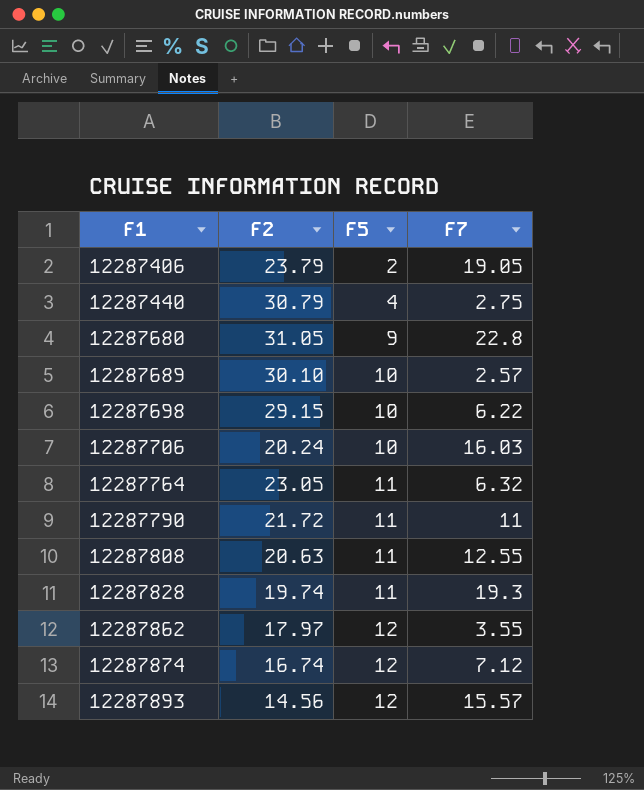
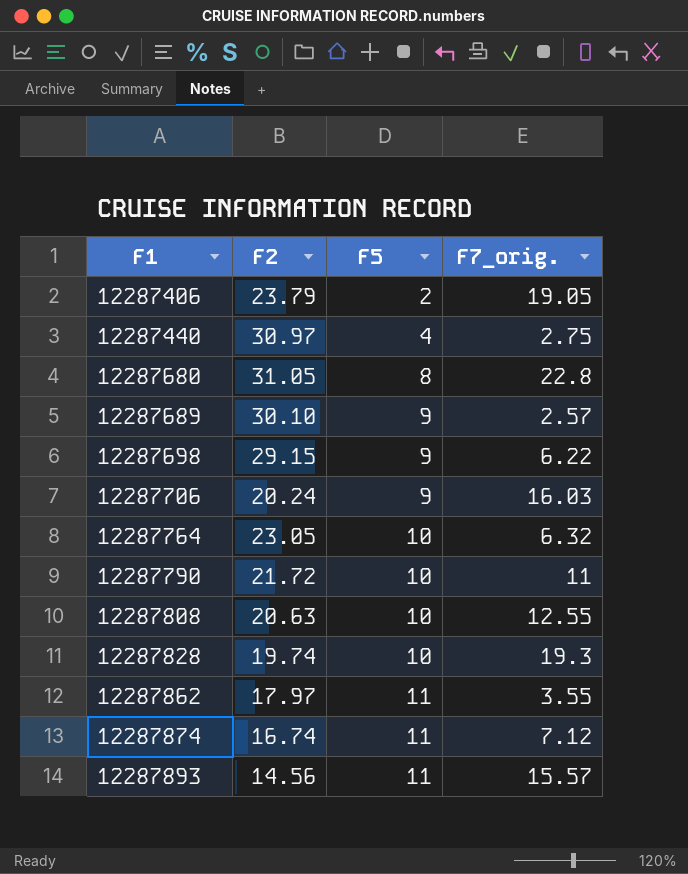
column name: F7 -> F7_orig.
12287440 | F2: 30.79 -> 30.97
12287680 | F5: 9 -> 8
12287689 | F5: 10 -> 9
12287698 | F5: 10 -> 9
12287706 | F5: 10 -> 9
12287764 | F5: 11 -> 10
12287790 | F5: 11 -> 10
12287808 | F5: 11 -> 10
12287828 | F5: 11 -> 10
12287862 | F5: 12 -> 11
12287874 | F5: 12 -> 11
12287893 | F5: 12 -> 11

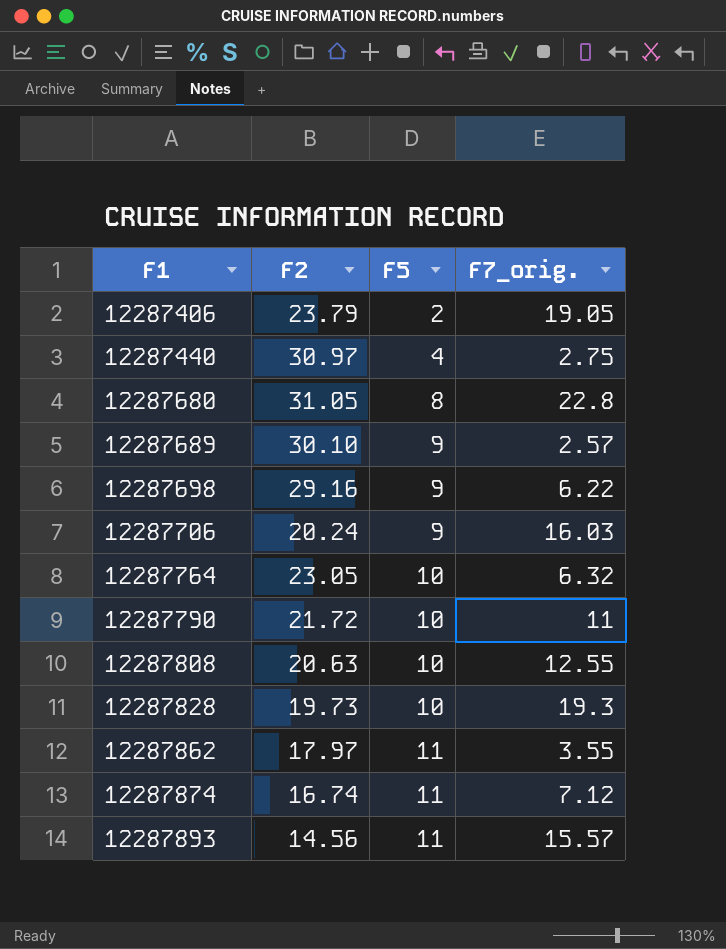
12287698 | F2: 29.15 -> 29.16
12287828 | F2: 19.74 -> 19.73

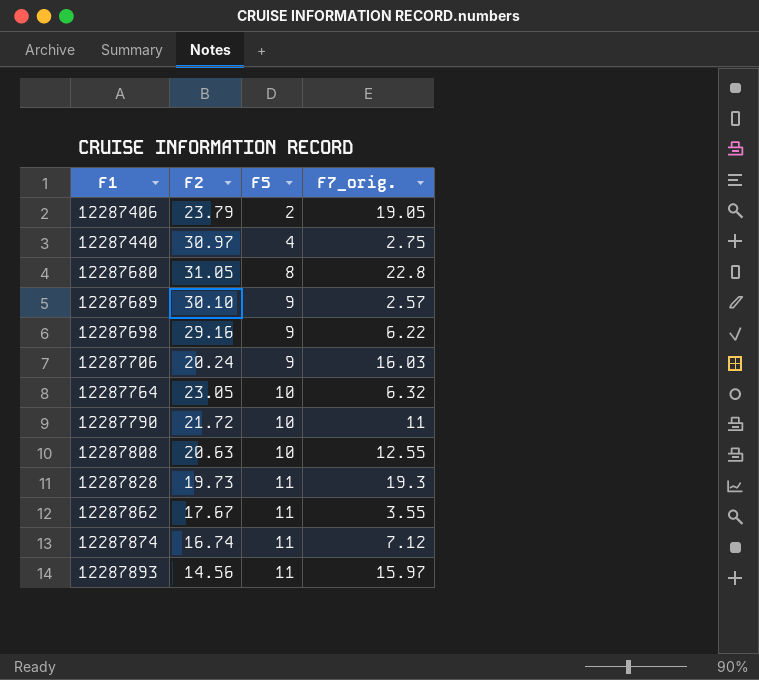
12287828 | F5: 10 -> 11
12287862 | F2: 17.97 -> 17.67
12287893 | F7_orig.: 15.57 -> 15.97

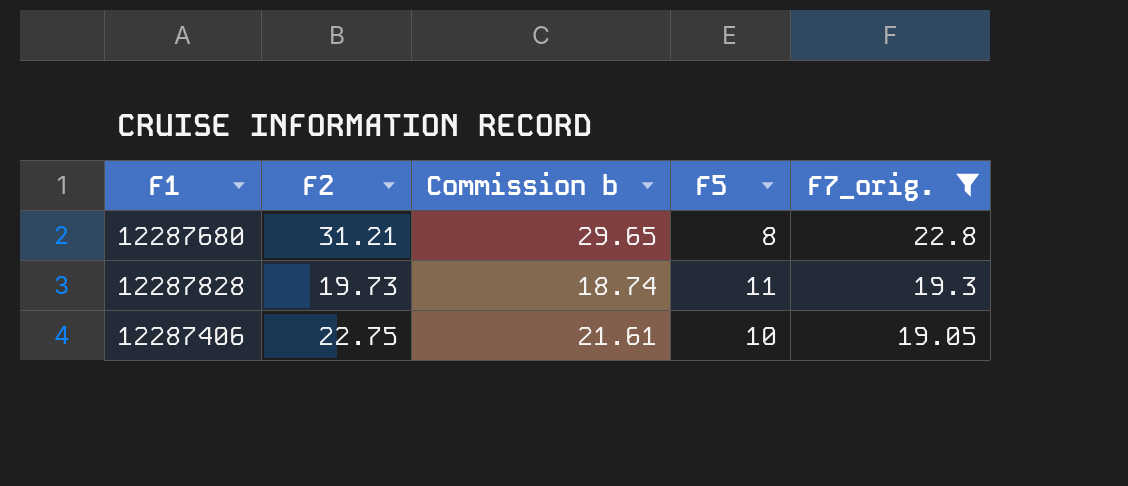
filter: none -> F7_orig. >= 19.05
row order: F1 ascending -> F7_orig. descending
column Commission b | formula: none -> [F2] * 0.95
12287680 | F2: 31.05 -> 31.21
12287406 | F2: 23.79 -> 22.75
12287406 | F5: 2 -> 10

